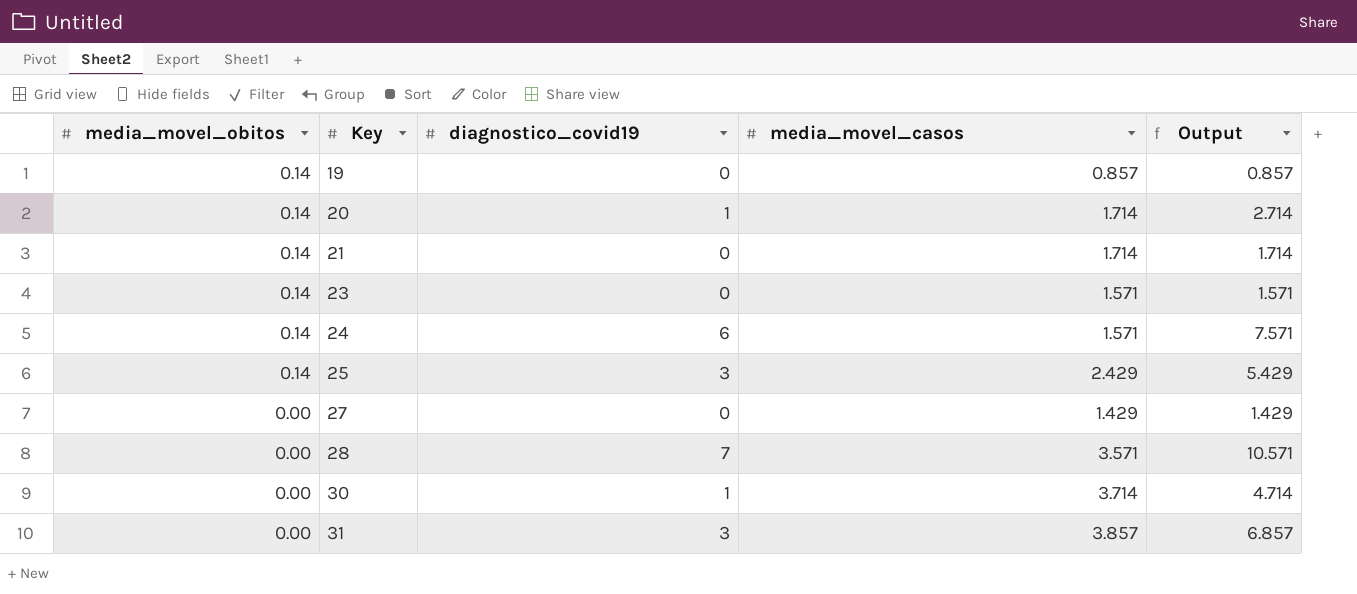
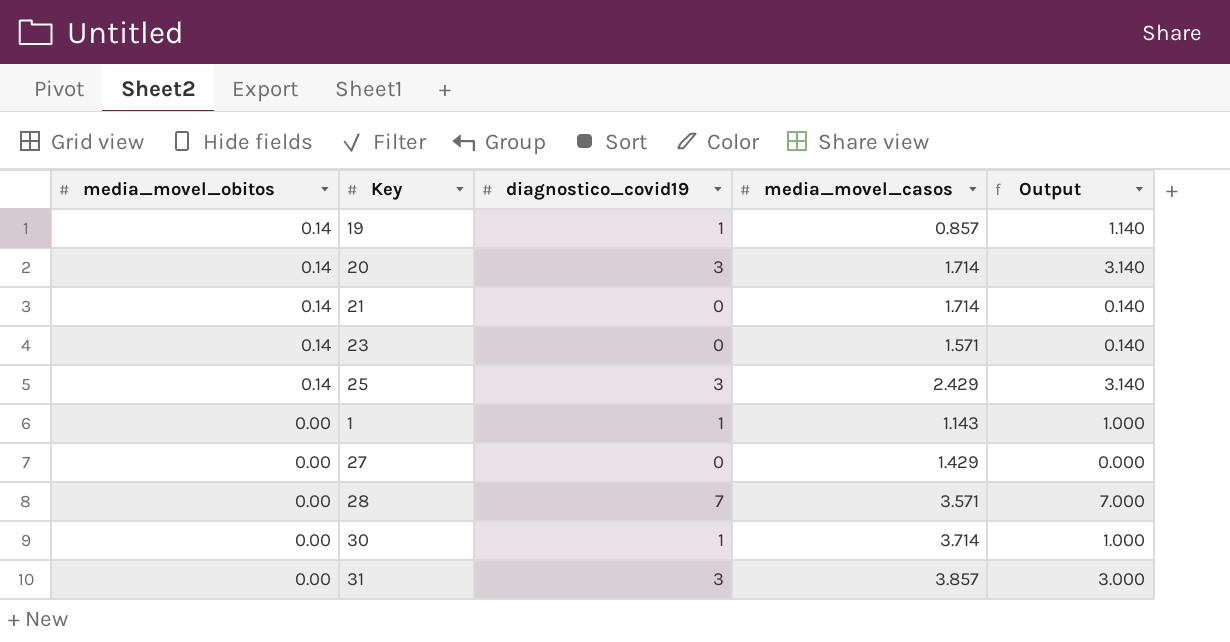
column Output | formula: [diagnostico_covid19] + [media_movel_casos] -> [media_movel_obitos] + [diagnostico_covid19]
row 24: 0.14 | 6 | 1.571 | 7.571 -> none
19 | diagnostico_covid19: 0 -> 1
20 | diagnostico_covid19: 1 -> 3
row 1: none -> 0.00 | 1 | 1.143 | 1.000

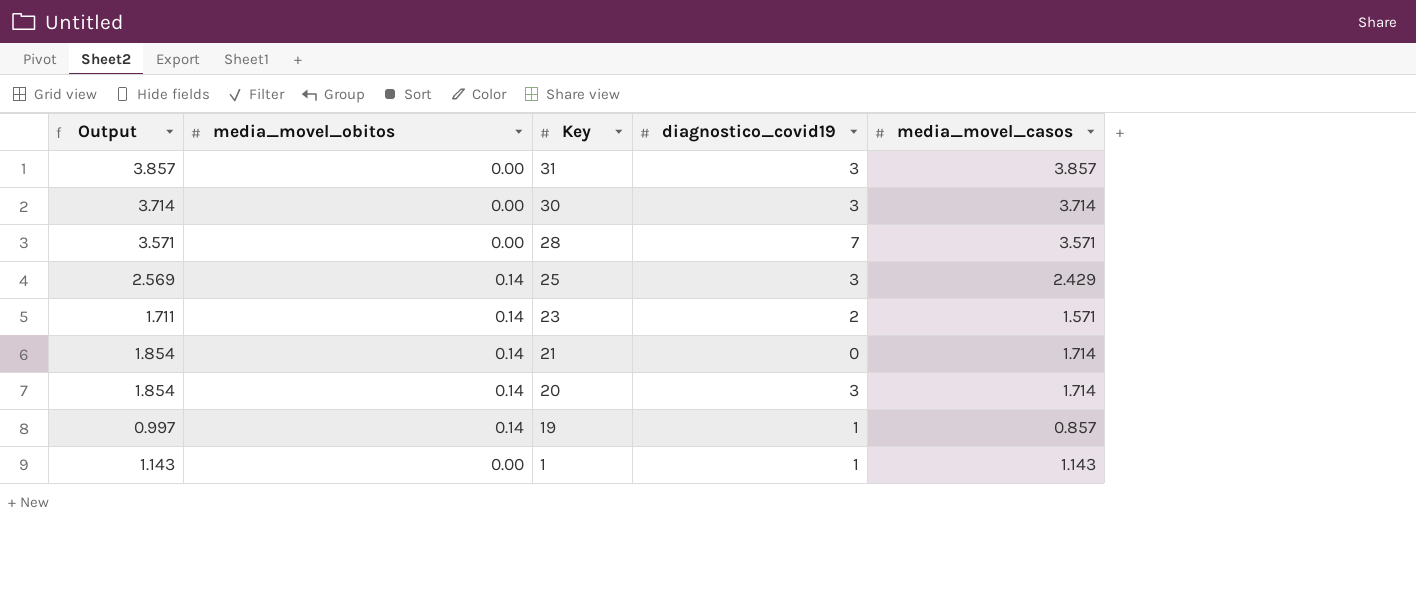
row order: media_movel_obitos descending -> Key descending
column Output | formula: [media_movel_obitos] + [diagnostico_covid19] -> [media_movel_obitos] + [media_movel_casos]
column Output | position: 5 -> 1
row 27: 0.00 | 0 | 1.429 | 0.000 -> none
30 | diagnostico_covid19: 1 -> 3
23 | diagnostico_covid19: 0 -> 2

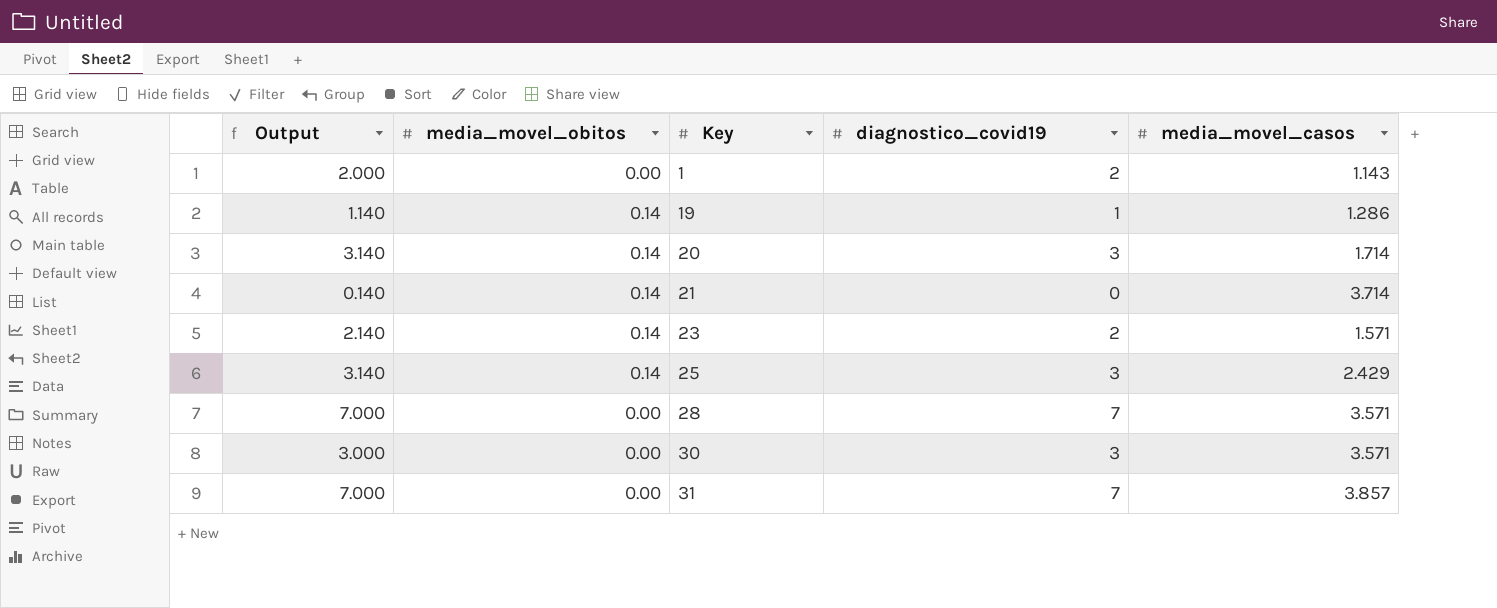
row order: Key descending -> Key ascending
column Output | formula: [media_movel_obitos] + [media_movel_casos] -> [media_movel_obitos] + [diagnostico_covid19]
1 | diagnostico_covid19: 1 -> 2
19 | media_movel_casos: 0.857 -> 1.286
21 | media_movel_casos: 1.714 -> 3.714
30 | media_movel_casos: 3.714 -> 3.571
31 | diagnostico_covid19: 3 -> 7

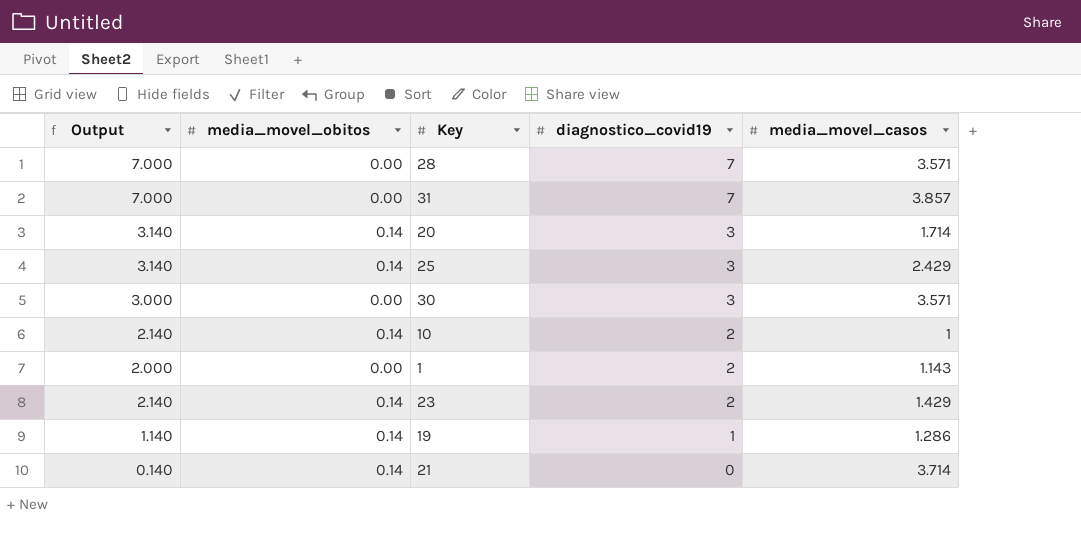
row order: Key ascending -> diagnostico_covid19 descending
row 10: none -> 2.140 | 0.14 | 2 | 1
23 | media_movel_casos: 1.571 -> 1.429

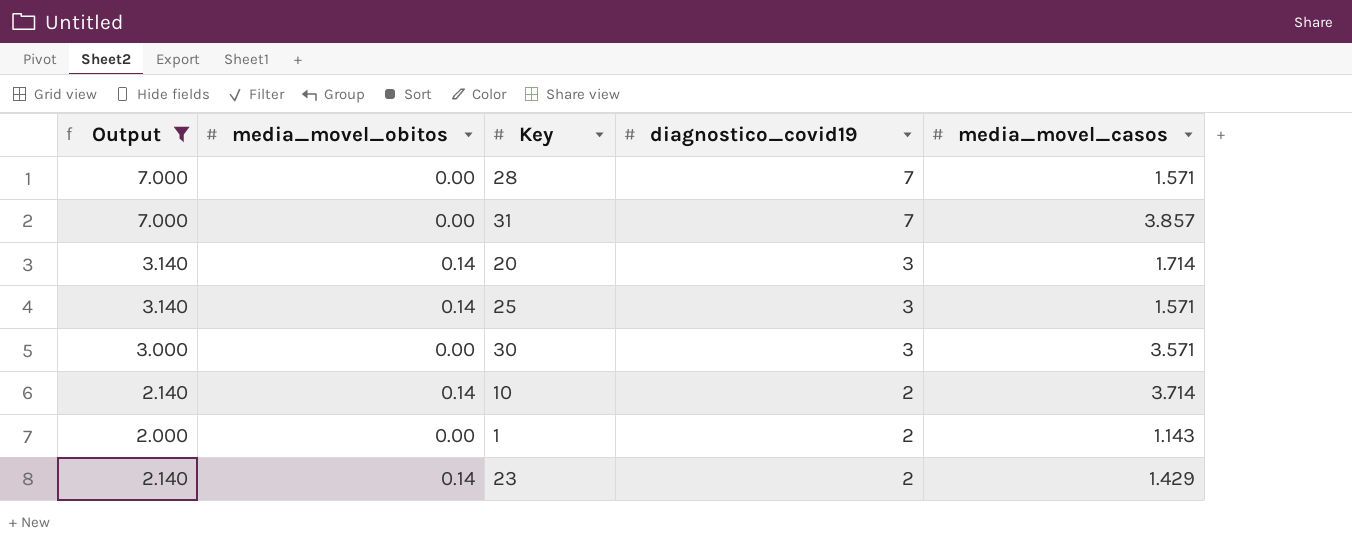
filter: none -> Output >= 2.000
28 | media_movel_casos: 3.571 -> 1.571
25 | media_movel_casos: 2.429 -> 1.571
10 | media_movel_casos: 1 -> 3.714

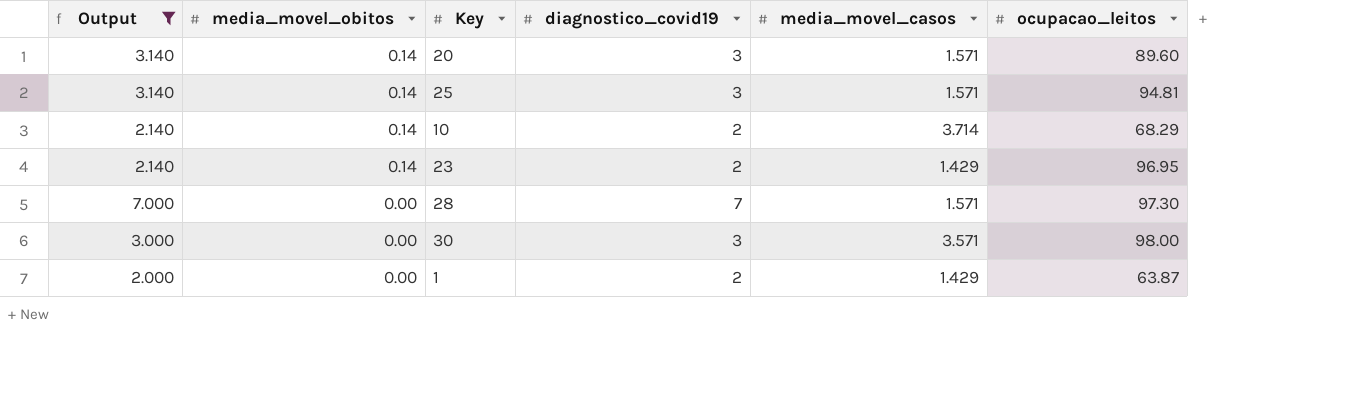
row order: diagnostico_covid19 descending -> media_movel_obitos descending
column ocupacao_leitos | position: none -> 6
row 31: 7.000 | 0.00 | 7 | 3.857 -> none
20 | media_movel_casos: 1.714 -> 1.571
1 | media_movel_casos: 1.143 -> 1.429

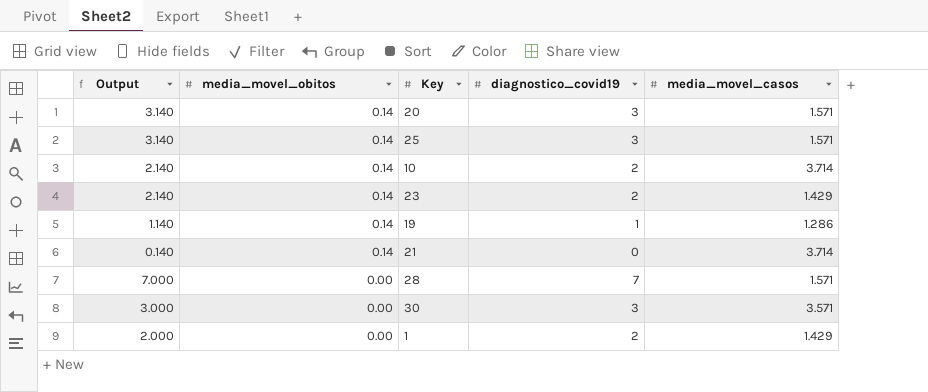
filter: Output >= 2.000 -> none
column ocupacao_leitos | position: 6 -> none

